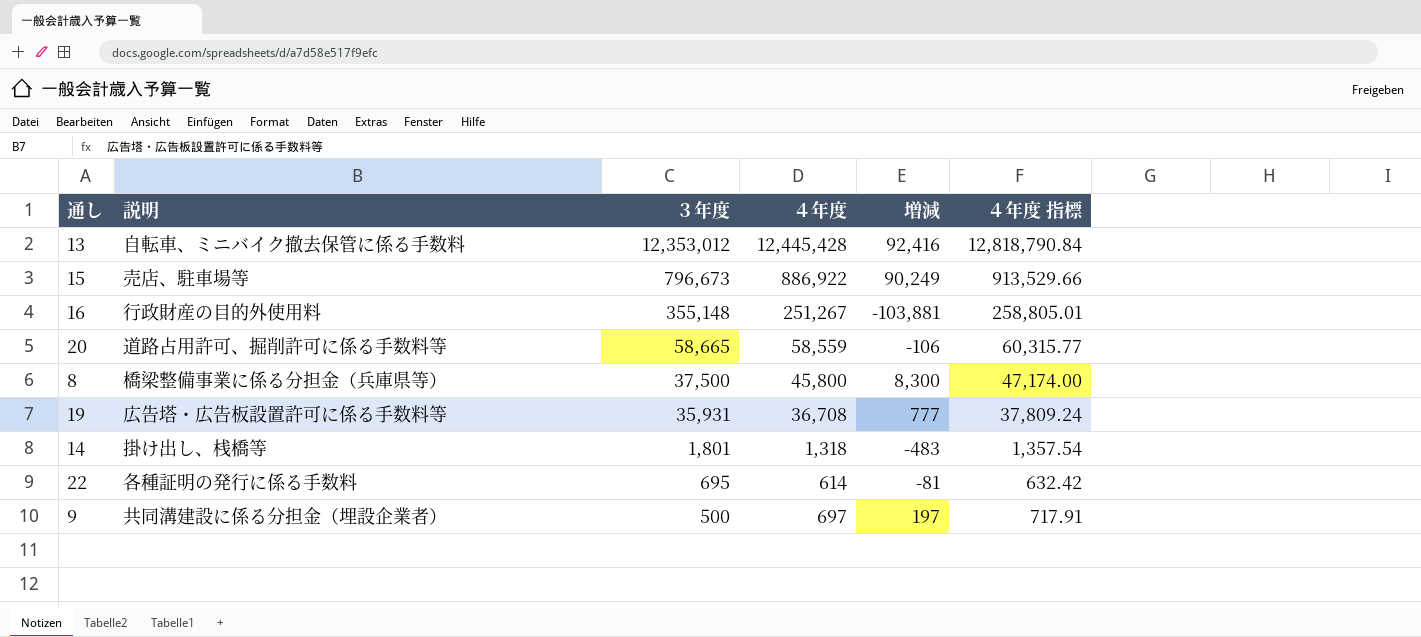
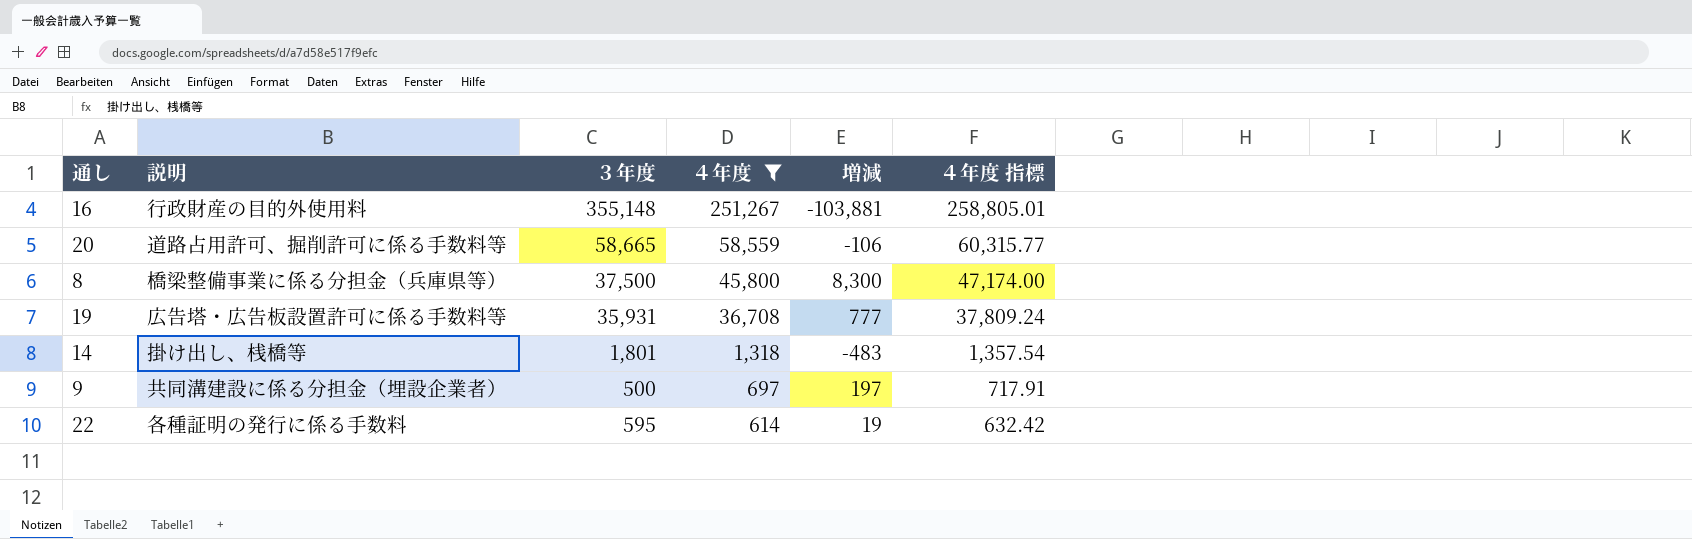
filter: none -> ４年度 <= 251,267
row order: ３年度 descending -> ４年度 descending
22 | ３年度: 695 -> 595
22 | 増減: -81 -> 19

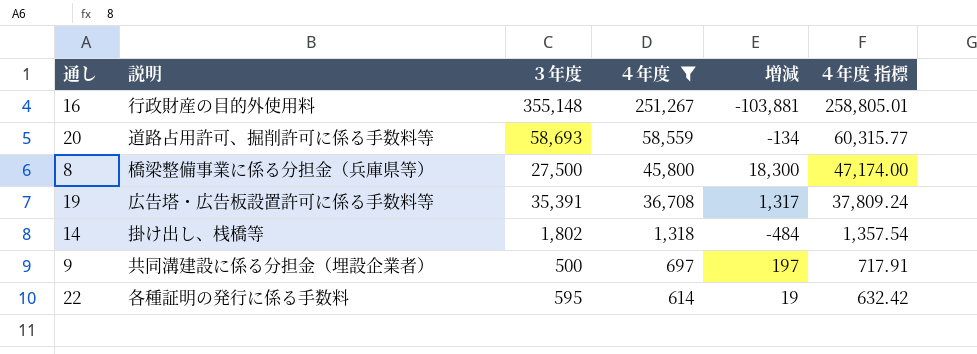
20 | ３年度: 58,665 -> 58,693
20 | 増減: -106 -> -134
8 | ３年度: 37,500 -> 27,500
8 | 増減: 8,300 -> 18,300
19 | ３年度: 35,931 -> 35,391
19 | 増減: 777 -> 1,317
14 | ３年度: 1,801 -> 1,802
14 | 増減: -483 -> -484

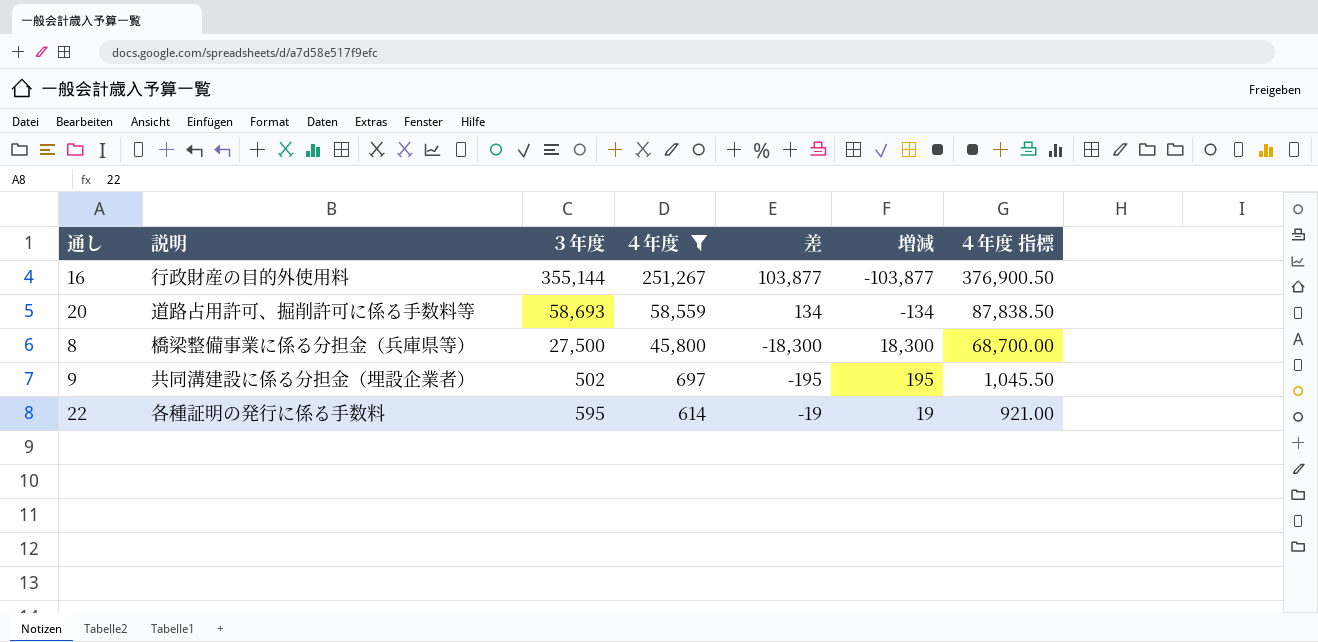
column 差 | formula: none -> [３年度] - [４年度]
column ４年度 指標 | formula: [４年度] * 1.03 -> [４年度] * 1.5
row 19: 広告塔・広告板設置許可に係る手数料等 | 35,391 | 36,708 | 1,317 | 37,809.24 -> none
row 14: 掛け出し、桟橋等 | 1,802 | 1,318 | -484 | 1,357.54 -> none
16 | ３年度: 355,148 -> 355,144
16 | 増減: -103,881 -> -103,877
9 | ３年度: 500 -> 502
9 | 増減: 197 -> 195

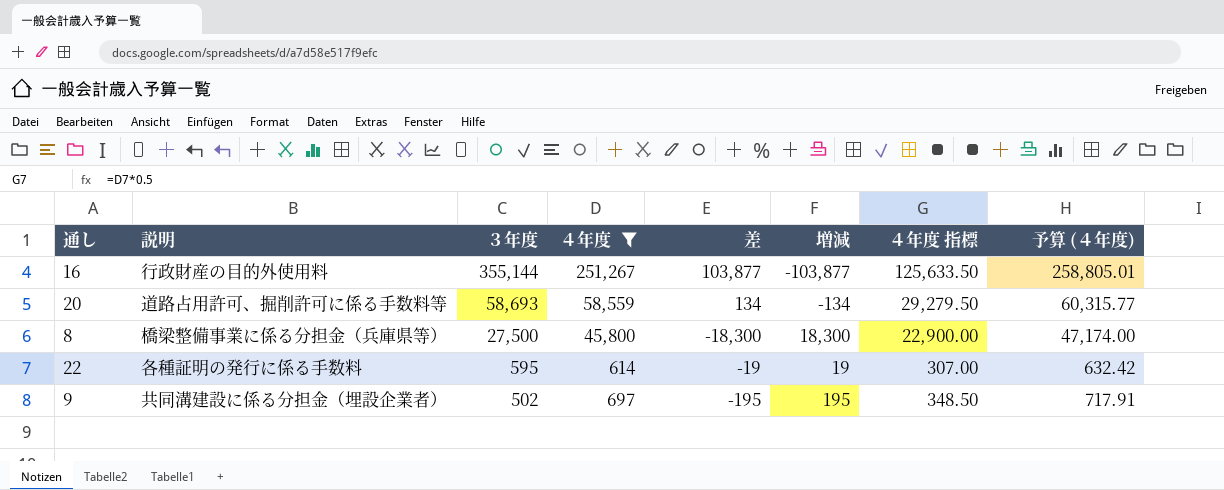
row order: ４年度 descending -> ３年度 descending
column ４年度 指標 | formula: [４年度] * 1.5 -> [４年度] * 0.5
column 予算 (４年度) | formula: none -> [４年度] * 1.03

